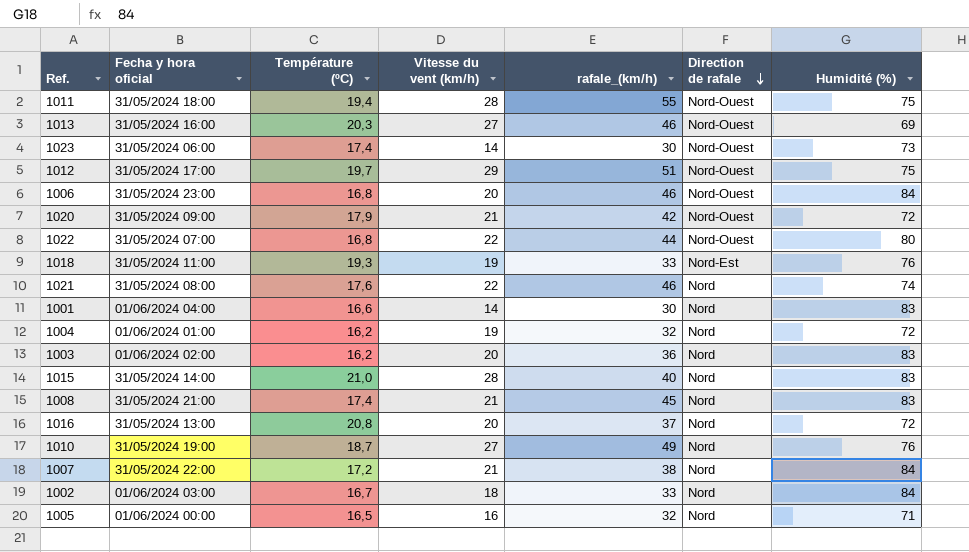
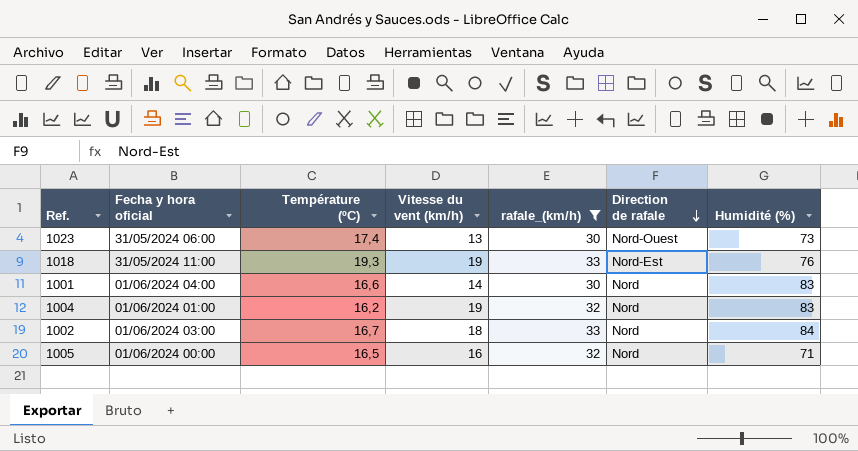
filter: none -> rafale_(km/h) <= 33
1023 | Vitesse du vent (km/h): 14 -> 13
1004 | Humidité (%): 72 -> 83

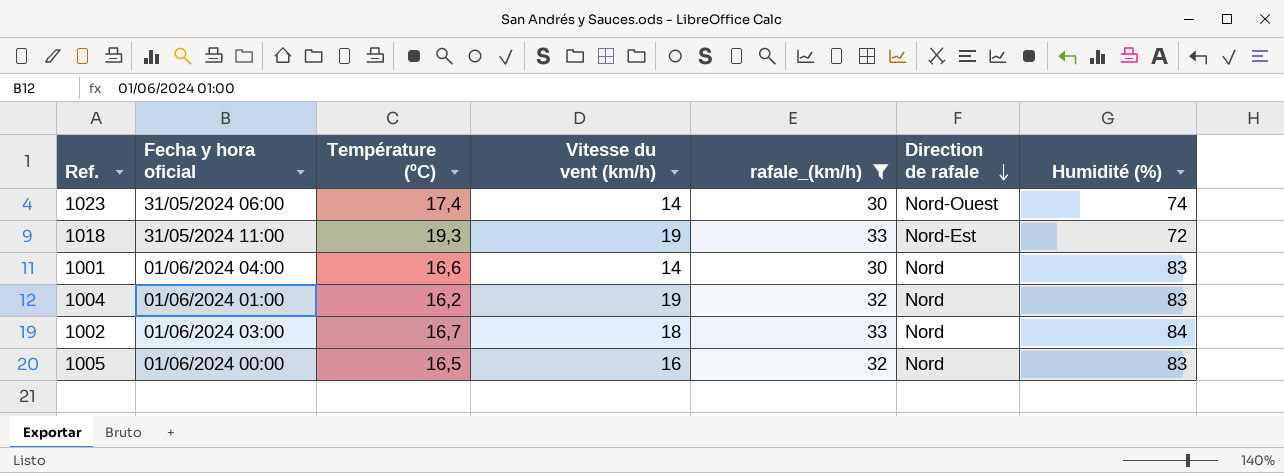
1023 | Vitesse du vent (km/h): 13 -> 14
1023 | Humidité (%): 73 -> 74
1018 | Humidité (%): 76 -> 72
1005 | Humidité (%): 71 -> 83

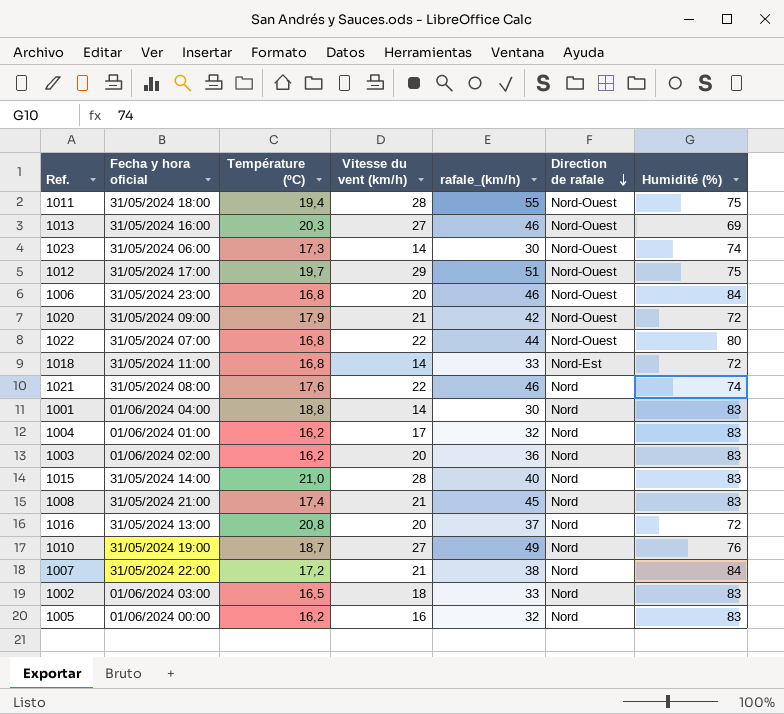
filter: rafale_(km/h) <= 33 -> none
1023 | Température (ºC): 17,4 -> 17,3
1018 | Température (ºC): 19,3 -> 16,8
1018 | Vitesse du vent (km/h): 19 -> 14
1001 | Température (ºC): 16,6 -> 18,8
1004 | Vitesse du vent (km/h): 19 -> 17
1002 | Température (ºC): 16,7 -> 16,5
1002 | Humidité (%): 84 -> 83
1005 | Température (ºC): 16,5 -> 16,2

